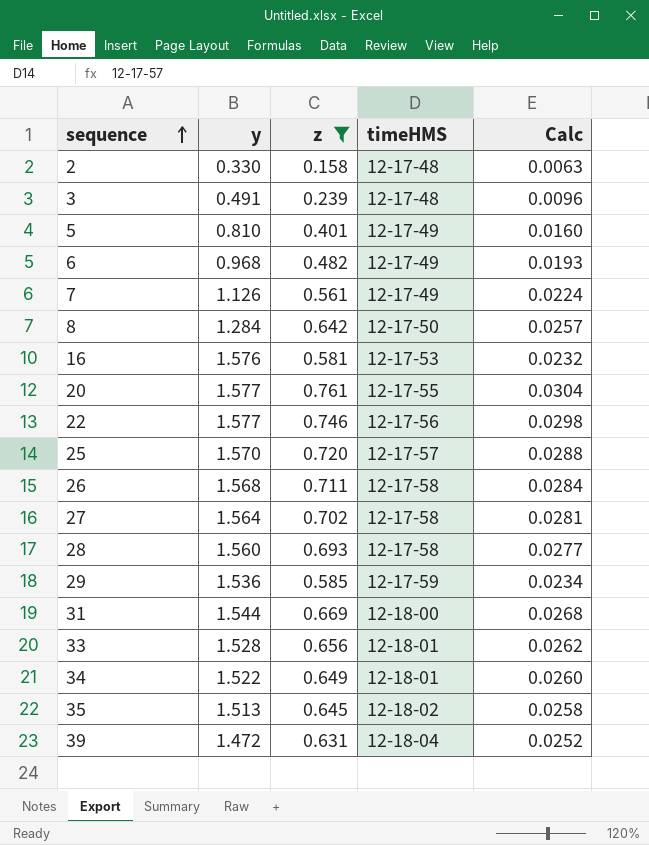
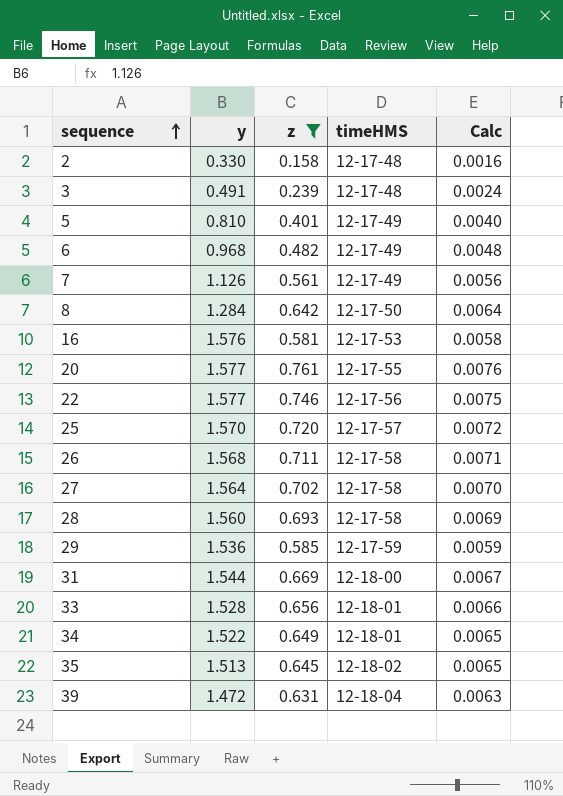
column Calc | formula: [z] * 0.04 -> [z] * 0.01

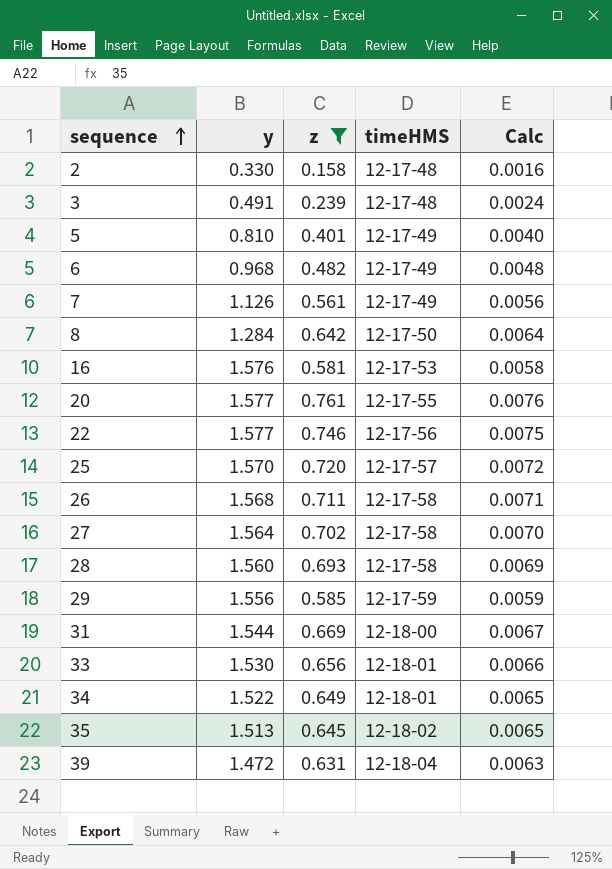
29 | y: 1.536 -> 1.556
33 | y: 1.528 -> 1.530

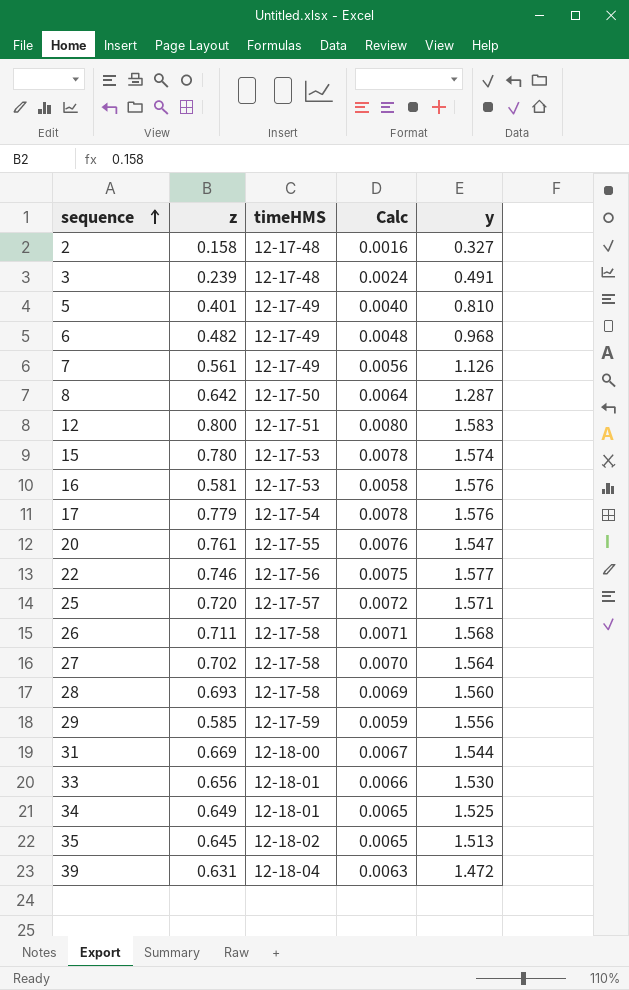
filter: z <= 0.761 -> none
column y | position: 2 -> 5
2 | y: 0.330 -> 0.327
8 | y: 1.284 -> 1.287
20 | y: 1.577 -> 1.547
25 | y: 1.570 -> 1.571
34 | y: 1.522 -> 1.525

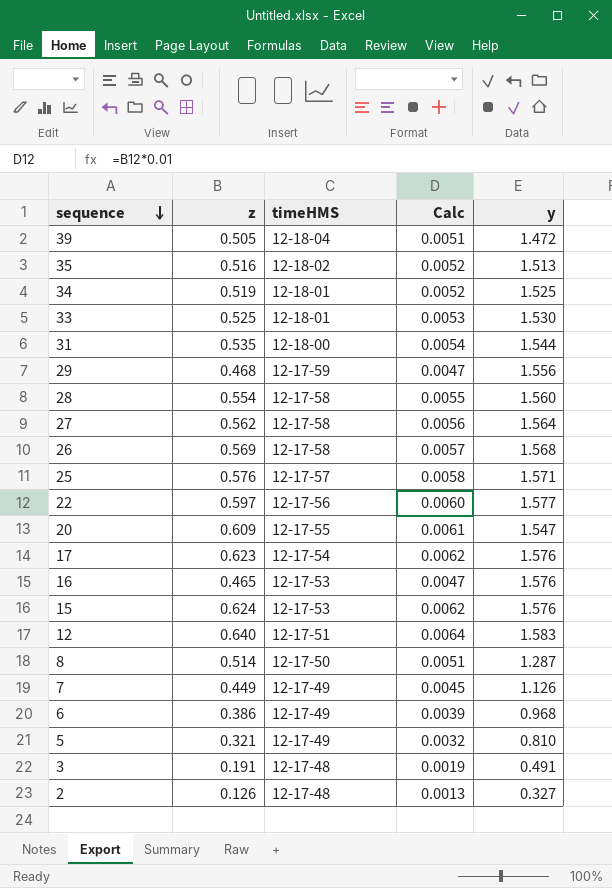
row order: sequence ascending -> sequence descending
39 | z: 0.631 -> 0.505
39 | Calc: 0.0063 -> 0.0051
35 | z: 0.645 -> 0.516
35 | Calc: 0.0065 -> 0.0052
34 | z: 0.649 -> 0.519
34 | Calc: 0.0065 -> 0.0052
33 | z: 0.656 -> 0.525
33 | Calc: 0.0066 -> 0.0053
31 | z: 0.669 -> 0.535
31 | Calc: 0.0067 -> 0.0054
29 | z: 0.585 -> 0.468
29 | Calc: 0.0059 -> 0.0047
28 | z: 0.693 -> 0.554
28 | Calc: 0.0069 -> 0.0055
27 | z: 0.702 -> 0.562
27 | Calc: 0.0070 -> 0.0056
26 | z: 0.711 -> 0.569
26 | Calc: 0.0071 -> 0.0057
25 | z: 0.720 -> 0.576
25 | Calc: 0.0072 -> 0.0058
22 | z: 0.746 -> 0.597
22 | Calc: 0.0075 -> 0.0060
20 | z: 0.761 -> 0.609
20 | Calc: 0.0076 -> 0.0061
17 | z: 0.779 -> 0.623
17 | Calc: 0.0078 -> 0.0062
16 | z: 0.581 -> 0.465
16 | Calc: 0.0058 -> 0.0047
15 | z: 0.780 -> 0.624
15 | Calc: 0.0078 -> 0.0062
15 | y: 1.574 -> 1.576
12 | z: 0.800 -> 0.640
12 | Calc: 0.0080 -> 0.0064
8 | z: 0.642 -> 0.514
8 | Calc: 0.0064 -> 0.0051
7 | z: 0.561 -> 0.449
7 | Calc: 0.0056 -> 0.0045
6 | z: 0.482 -> 0.386
6 | Calc: 0.0048 -> 0.0039
5 | z: 0.401 -> 0.321
5 | Calc: 0.0040 -> 0.0032
3 | z: 0.239 -> 0.191
3 | Calc: 0.0024 -> 0.0019
2 | z: 0.158 -> 0.126
2 | Calc: 0.0016 -> 0.0013

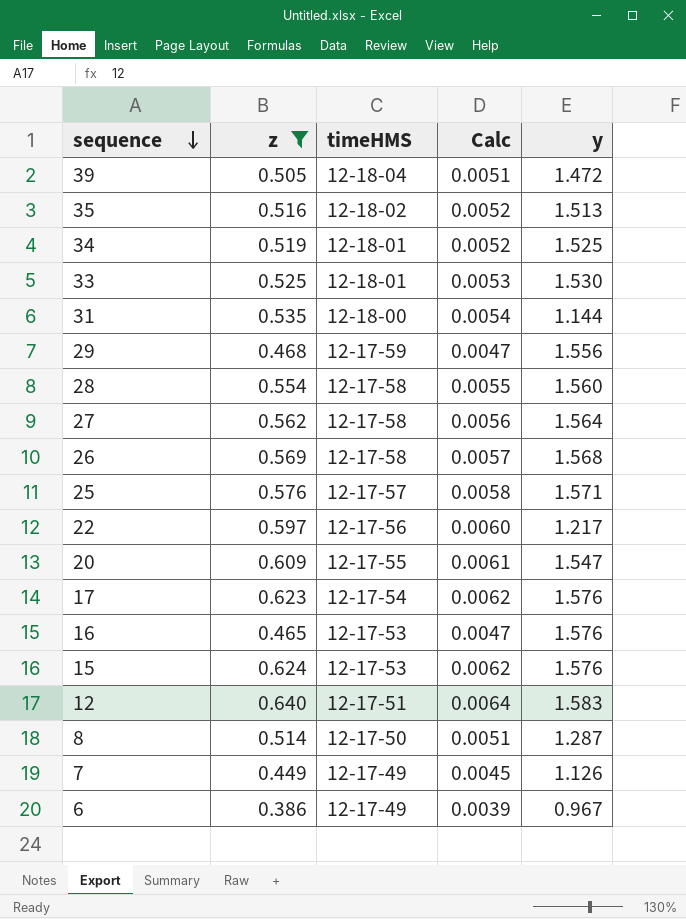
filter: none -> z >= 0.386
31 | y: 1.544 -> 1.144
22 | y: 1.577 -> 1.217
6 | y: 0.968 -> 0.967

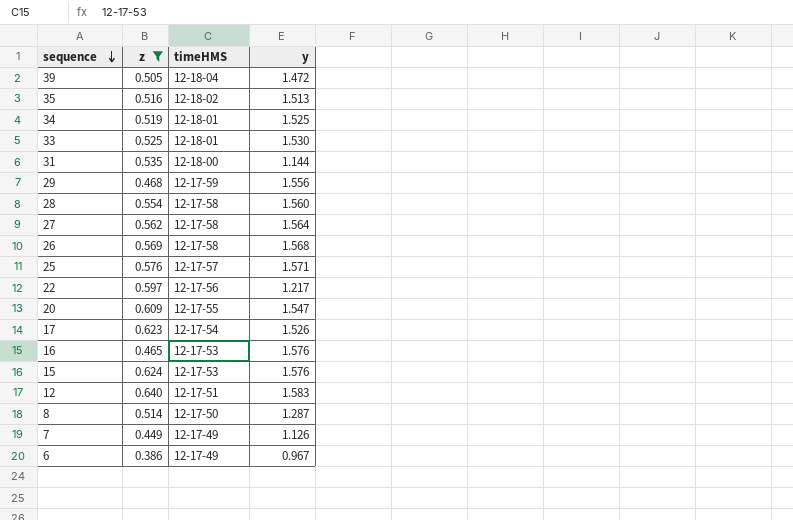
column Calc | formula: [z] * 0.01 -> none
17 | y: 1.576 -> 1.526

